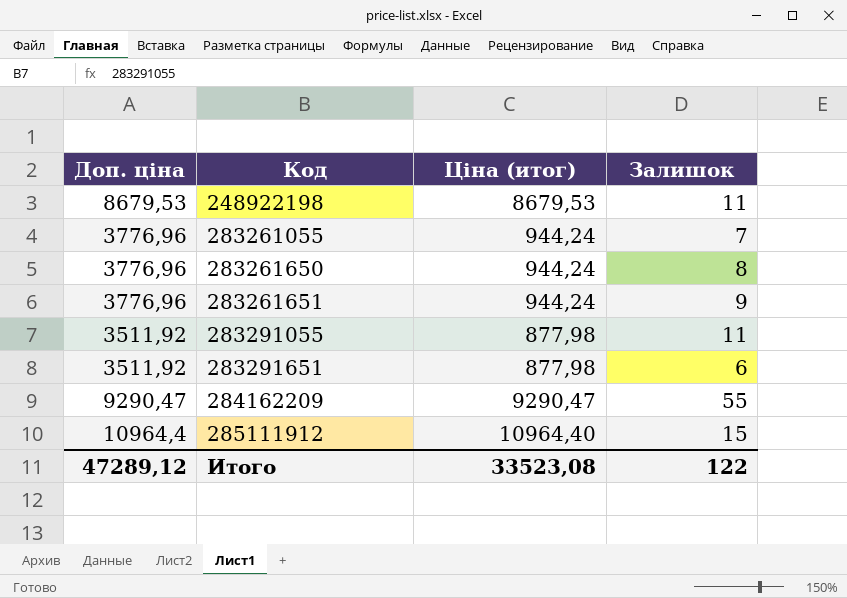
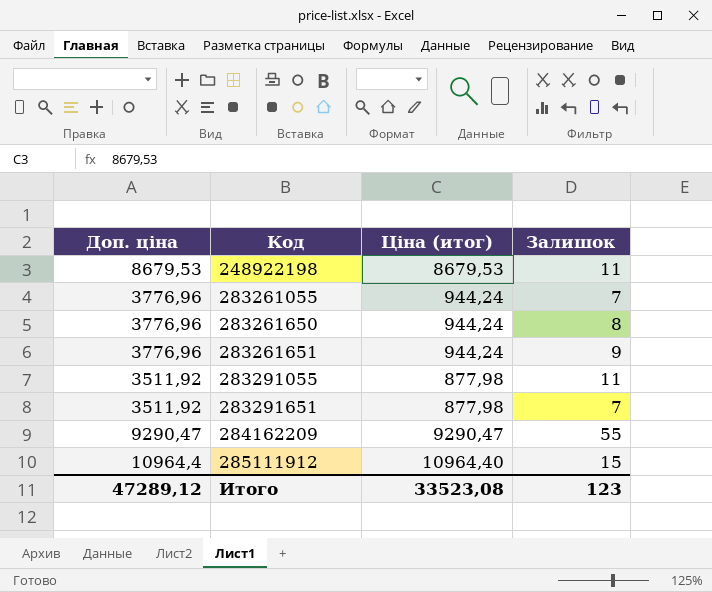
283291651 | Залишок: 6 -> 7
Итого | Залишок: 122 -> 123

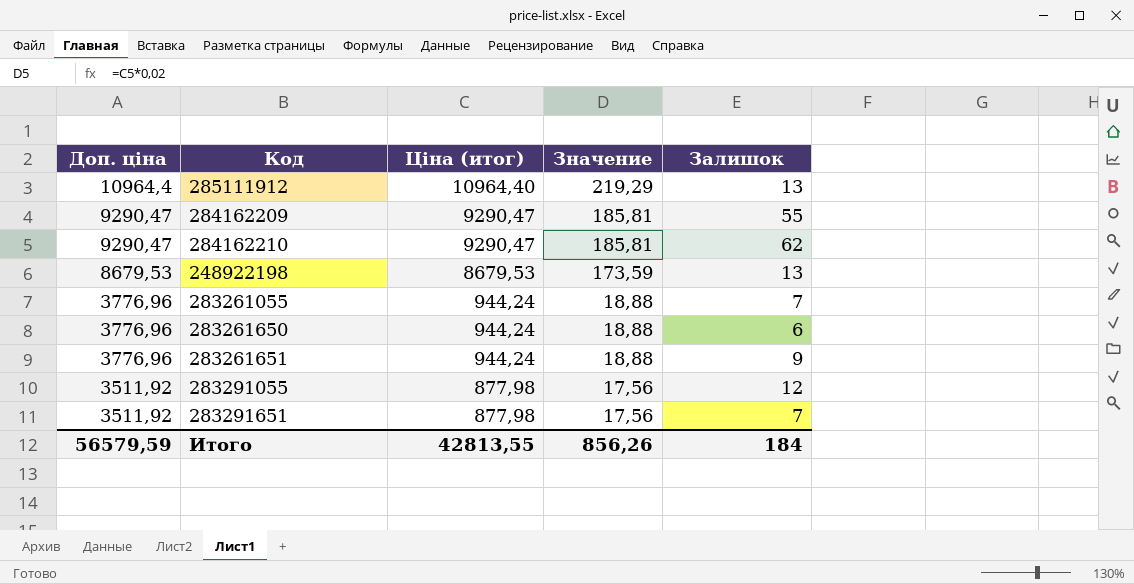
row order: Код ascending -> Доп. ціна descending
column Значение | formula: none -> [Ціна (итог)] * 0,02
285111912 | Залишок: 15 -> 13
row 284162210: none -> 9290,47 | 9290,47 | 185,81 | 62
248922198 | Залишок: 11 -> 13
283261650 | Залишок: 8 -> 6
283291055 | Залишок: 11 -> 12
Итого | Доп. ціна: 47289,12 -> 56579,59
Итого | Ціна (итог): 33523,08 -> 42813,55
Итого | Залишок: 123 -> 184

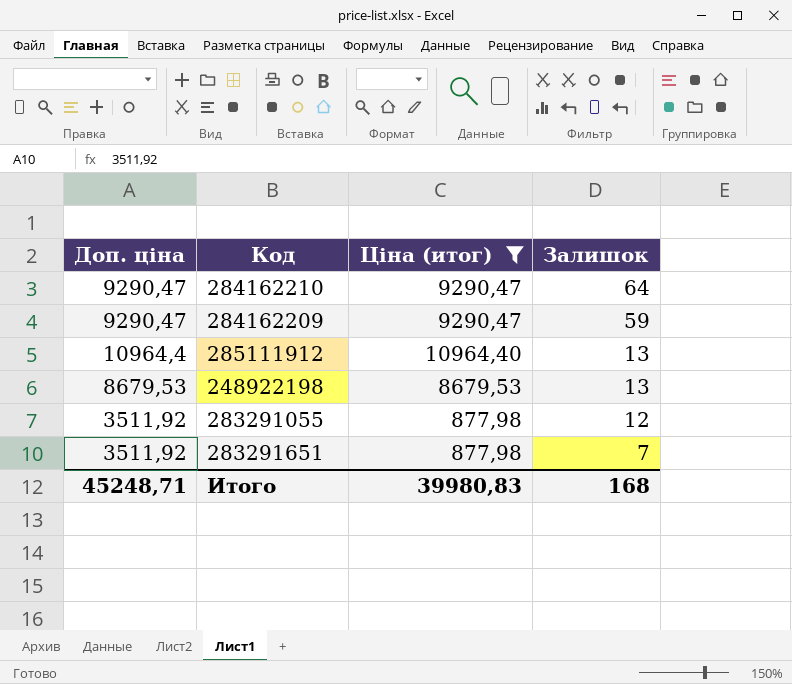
filter: none -> Ціна (итог) != 944,24
row order: Доп. ціна descending -> Залишок descending
column Значение | formula: [Ціна (итог)] * 0,02 -> none
284162210 | Залишок: 62 -> 64
284162209 | Залишок: 55 -> 59
Итого | Доп. ціна: 56579,59 -> 45248,71
Итого | Ціна (итог): 42813,55 -> 39980,83
Итого | Залишок: 184 -> 168

